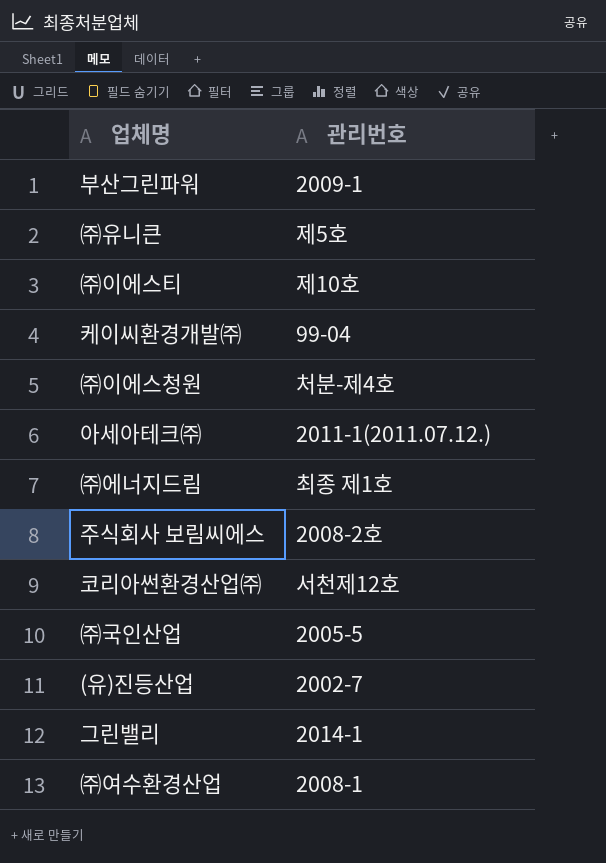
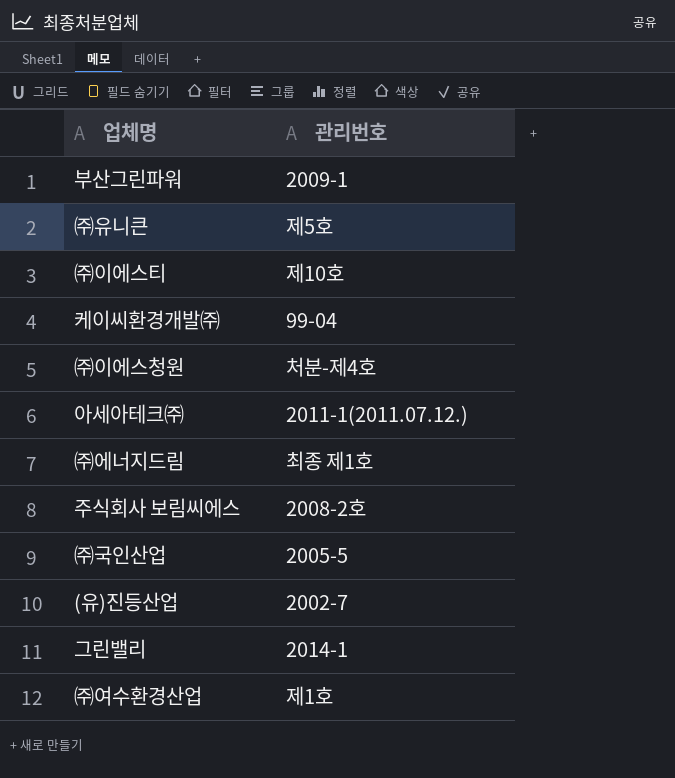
row 코리아썬환경산업㈜: 서천제12호 -> none
㈜여수환경산업 | 관리번호: 2008-1 -> 제1호

